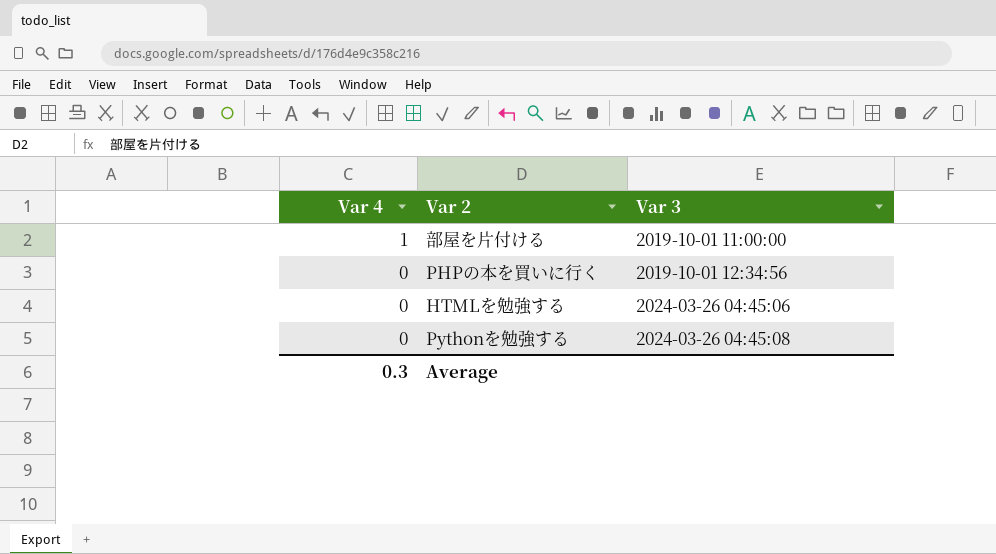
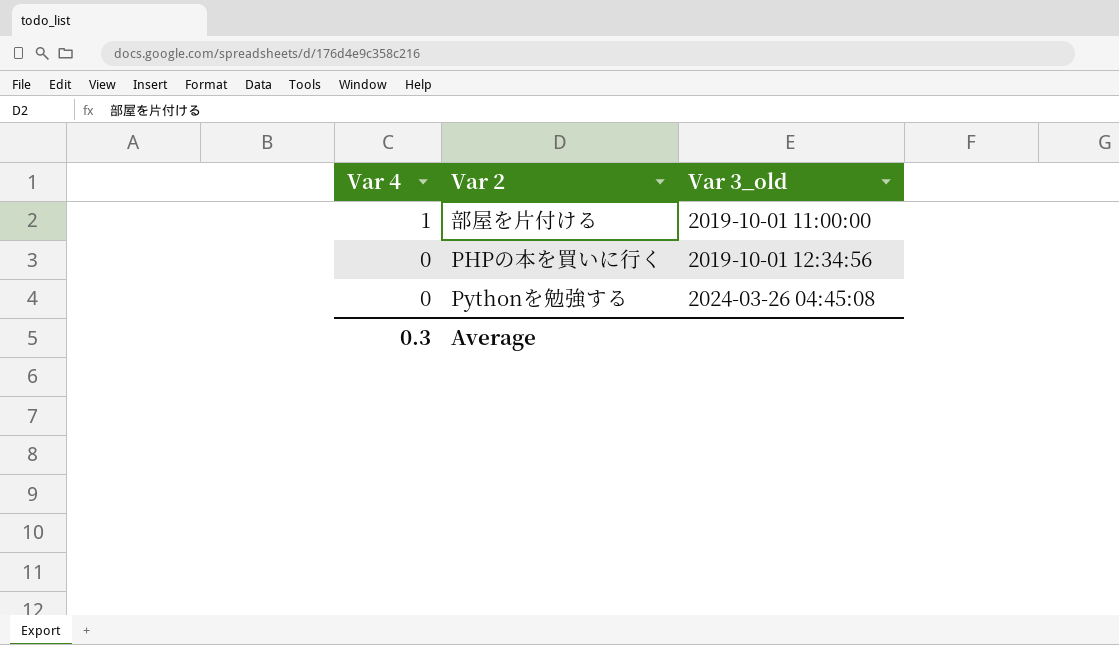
column name: Var 3 -> Var 3_old
row HTMLを勉強する: 0 | 2024-03-26 04:45:06 -> none

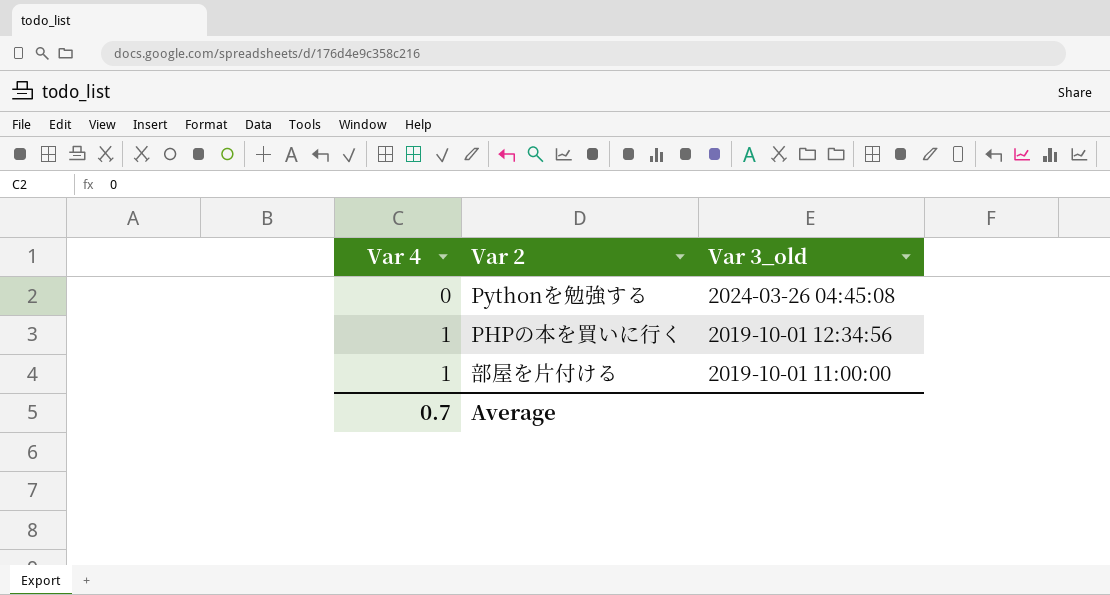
row order: Var 4 descending -> Var 4 ascending
PHPの本を買いに行く | Var 4: 0 -> 1
Average | Var 4: 0.3 -> 0.7

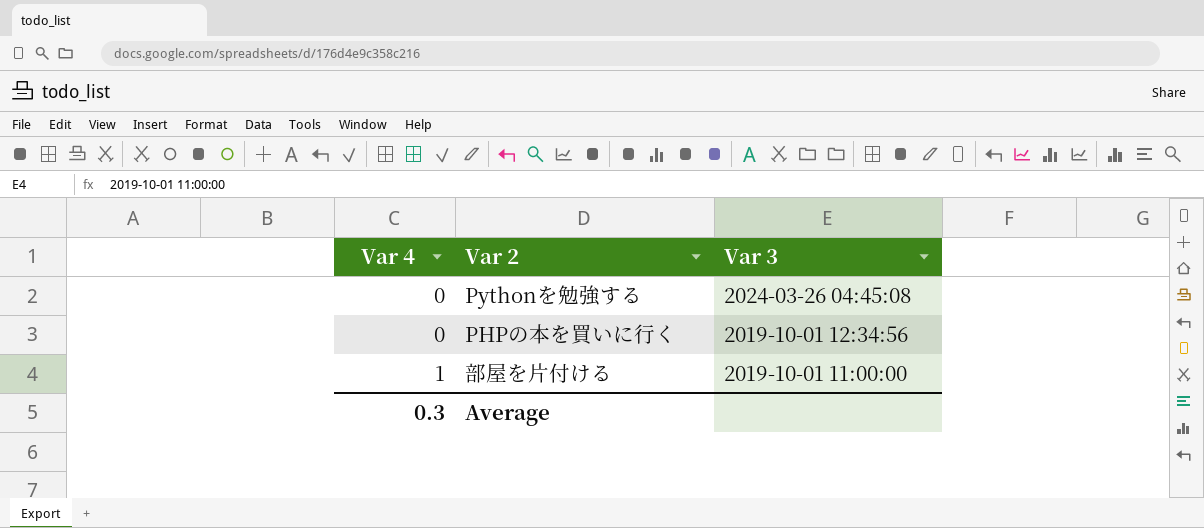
column name: Var 3_old -> Var 3
PHPの本を買いに行く | Var 4: 1 -> 0
Average | Var 4: 0.7 -> 0.3

